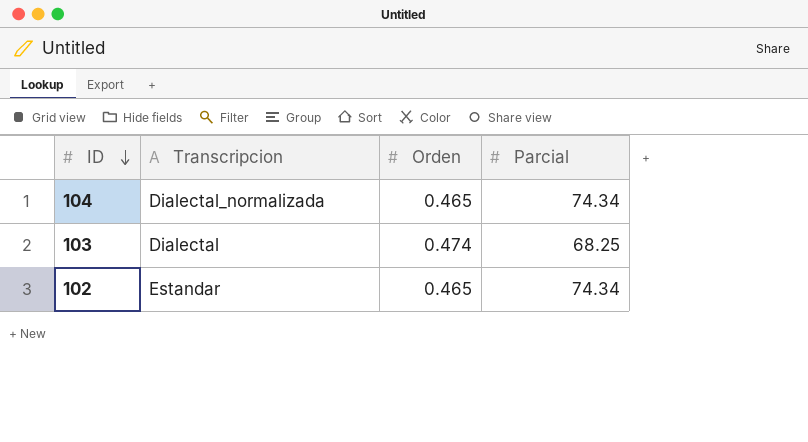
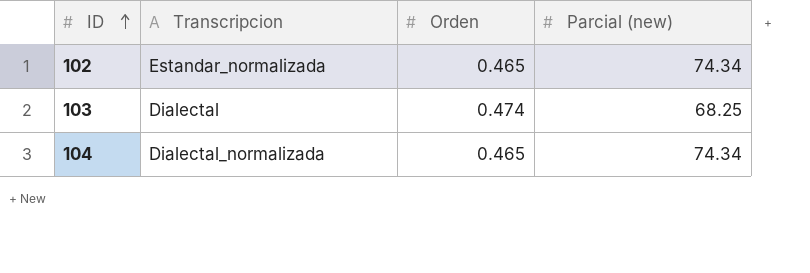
row order: ID descending -> ID ascending
column name: Parcial -> Parcial (new)
102 | Transcripcion: Estandar -> Estandar_normalizada

